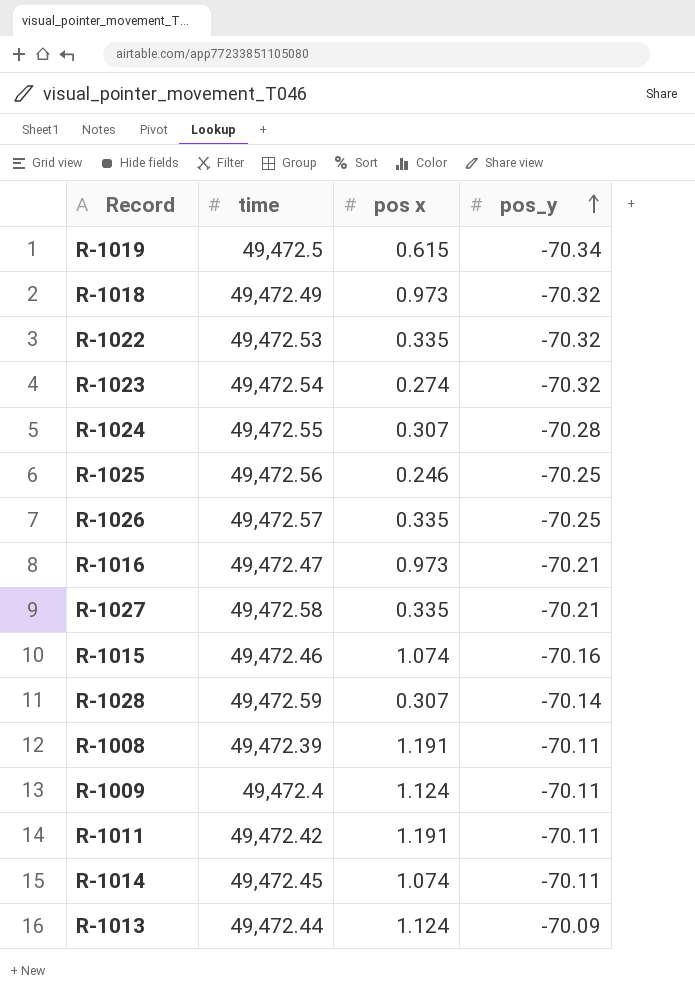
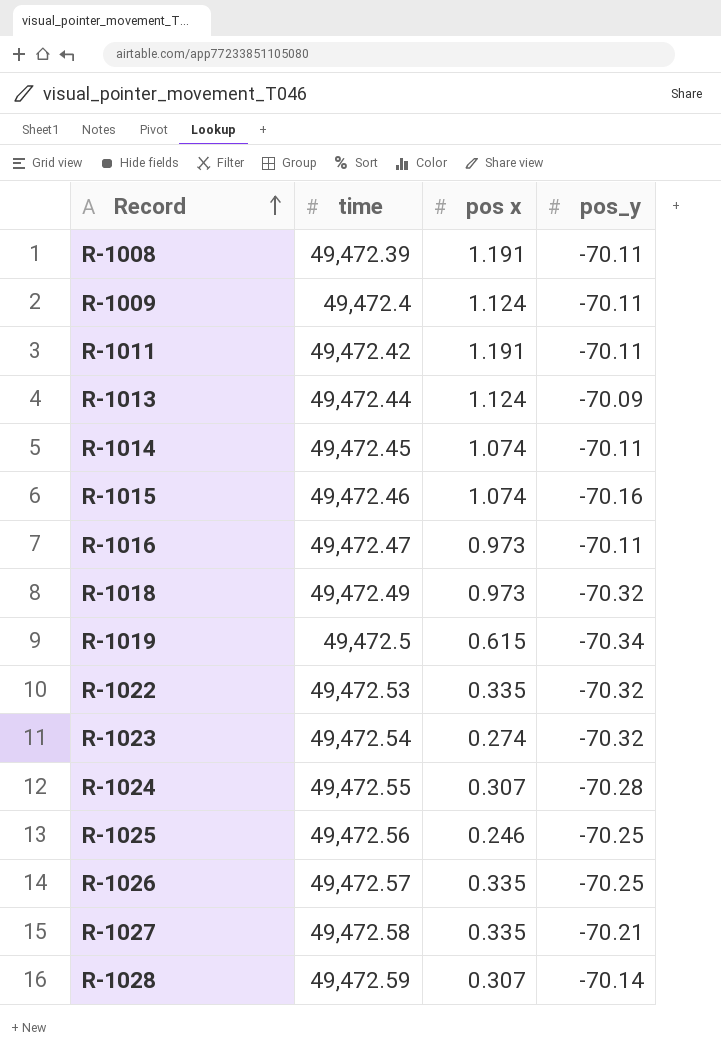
row order: pos_y ascending -> Record ascending
R-1016 | pos_y: -70.21 -> -70.11

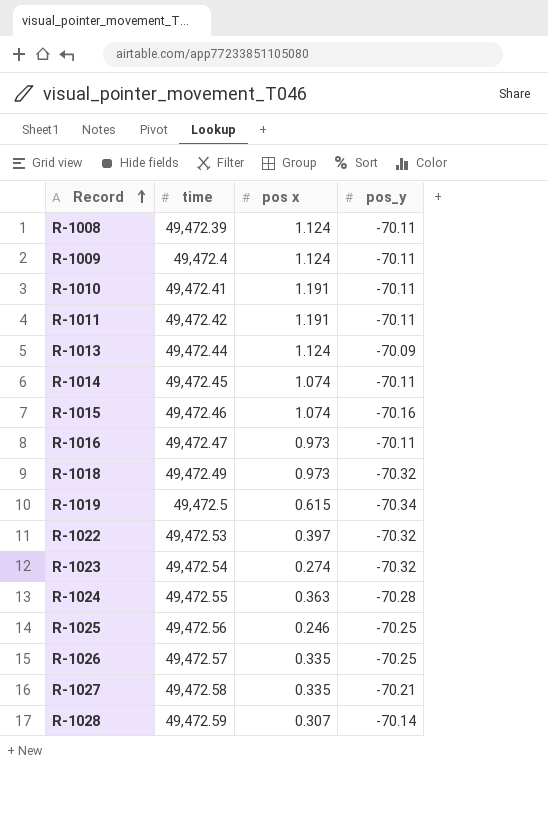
R-1008 | pos x: 1.191 -> 1.124
row R-1010: none -> 49,472.41 | 1.191 | -70.11
R-1022 | pos x: 0.335 -> 0.397
R-1024 | pos x: 0.307 -> 0.363

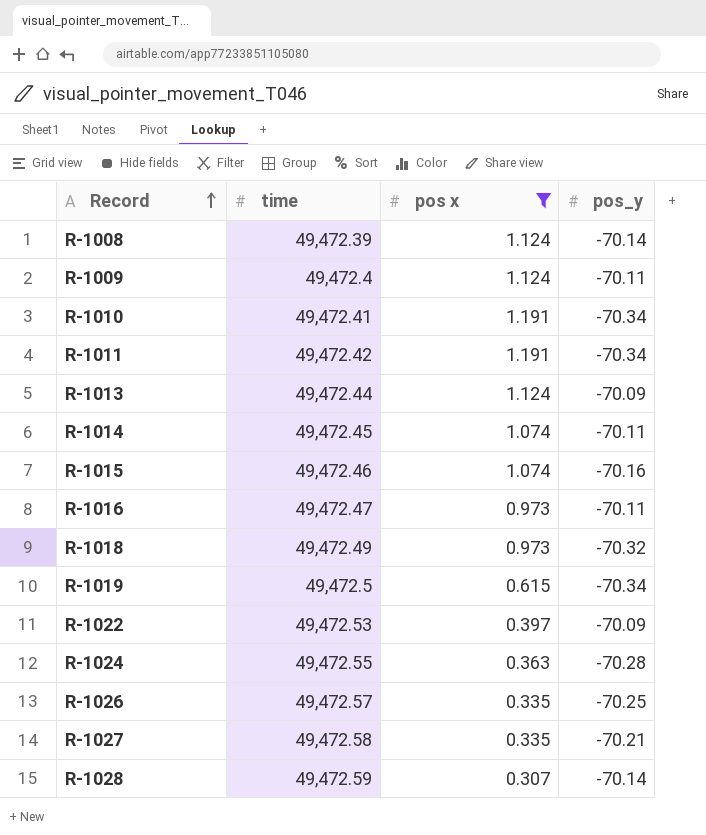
filter: none -> pos x >= 0.307
R-1008 | pos_y: -70.11 -> -70.14
R-1010 | pos_y: -70.11 -> -70.34
R-1011 | pos_y: -70.11 -> -70.34
R-1022 | pos_y: -70.32 -> -70.09

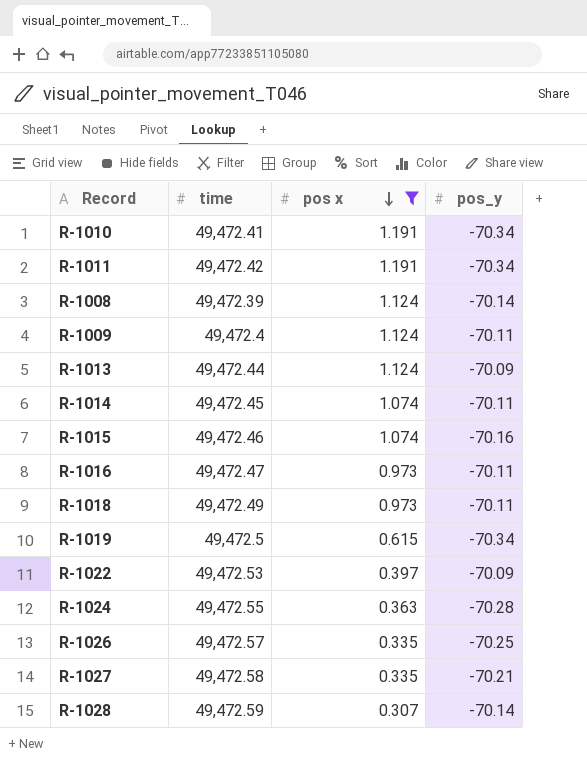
row order: Record ascending -> pos x descending
R-1018 | pos_y: -70.32 -> -70.11

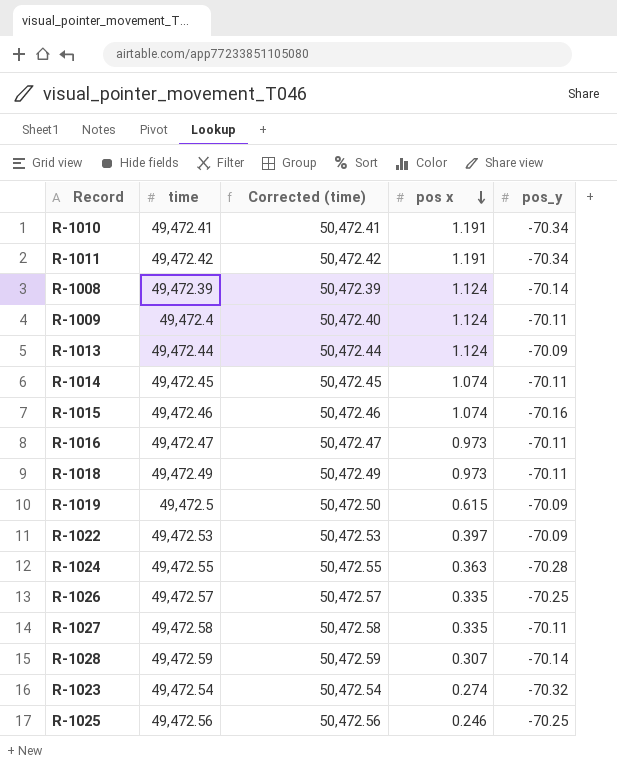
filter: pos x >= 0.307 -> none
column Corrected (time) | formula: none -> [time] + 1000
R-1019 | pos_y: -70.34 -> -70.09
R-1027 | pos_y: -70.21 -> -70.11

